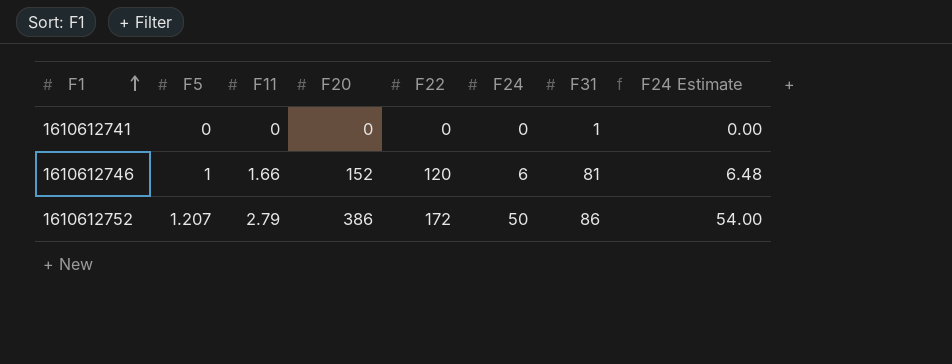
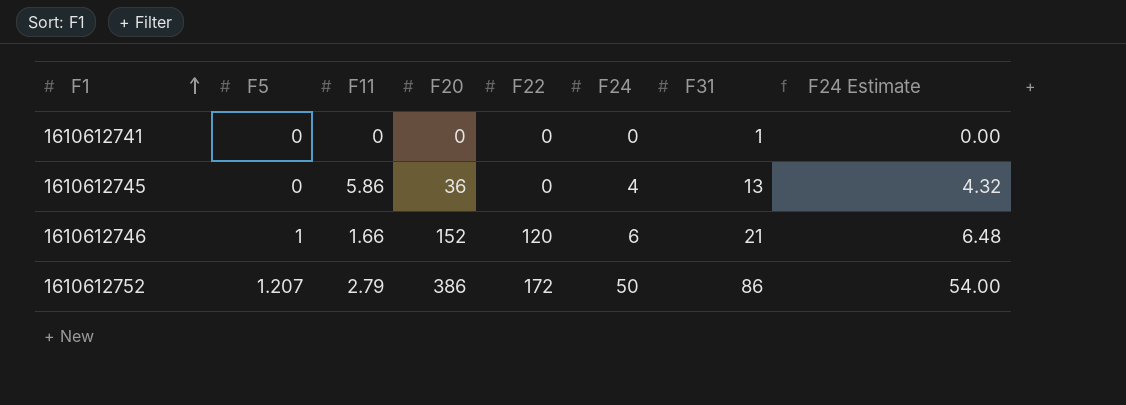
row 1610612745: none -> 0 | 5.86 | 36 | 0 | 4 | 13 | 4.32
1610612746 | F31: 81 -> 21

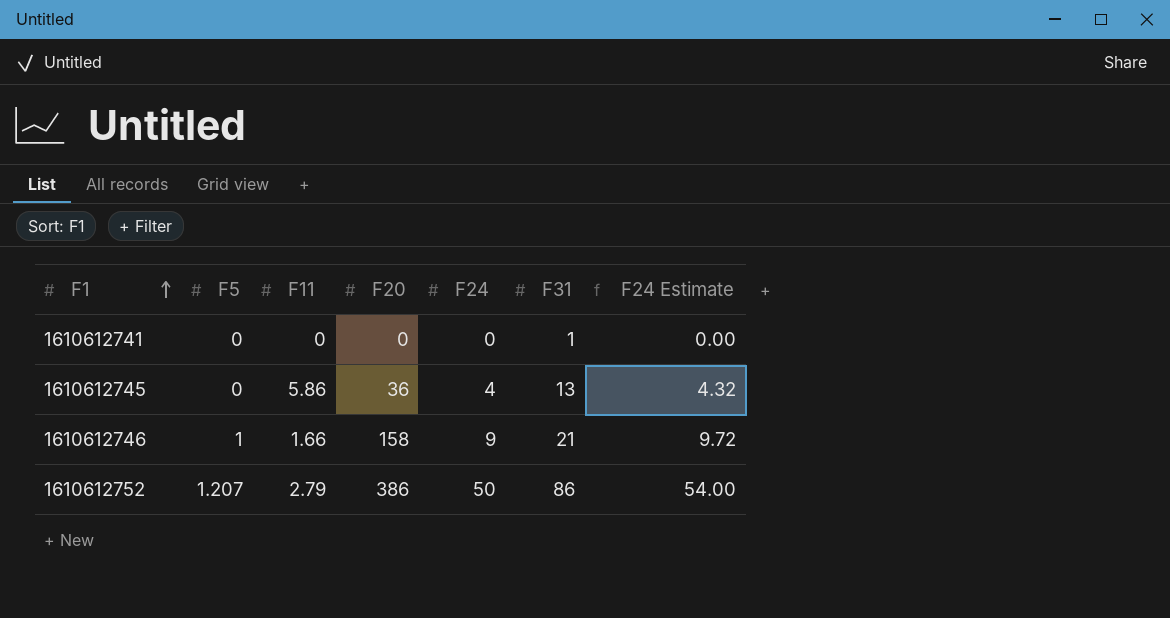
column F22 | position: 5 -> none
1610612746 | F20: 152 -> 158
1610612746 | F24: 6 -> 9
1610612746 | F24 Estimate: 6.48 -> 9.72

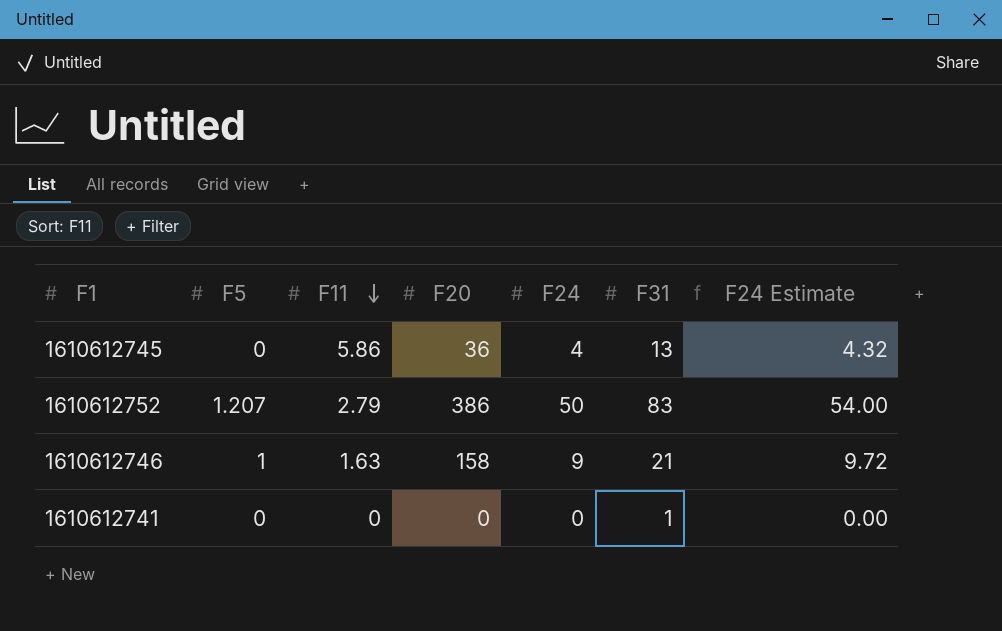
row order: F1 ascending -> F11 descending
1610612752 | F31: 86 -> 83
1610612746 | F11: 1.66 -> 1.63

